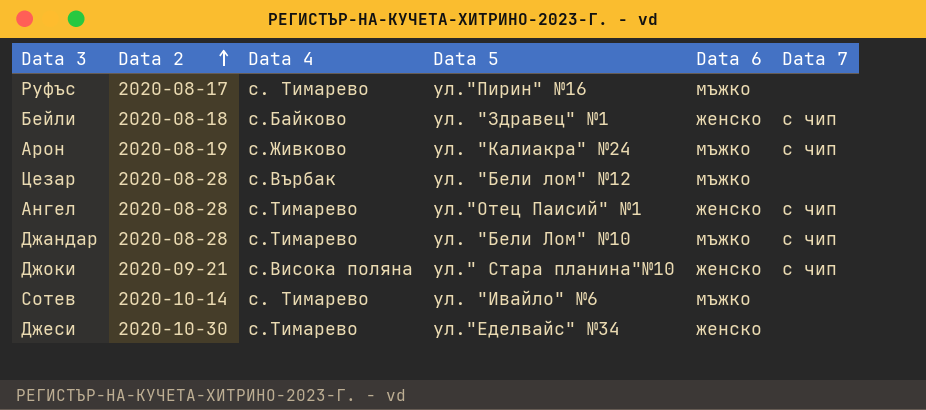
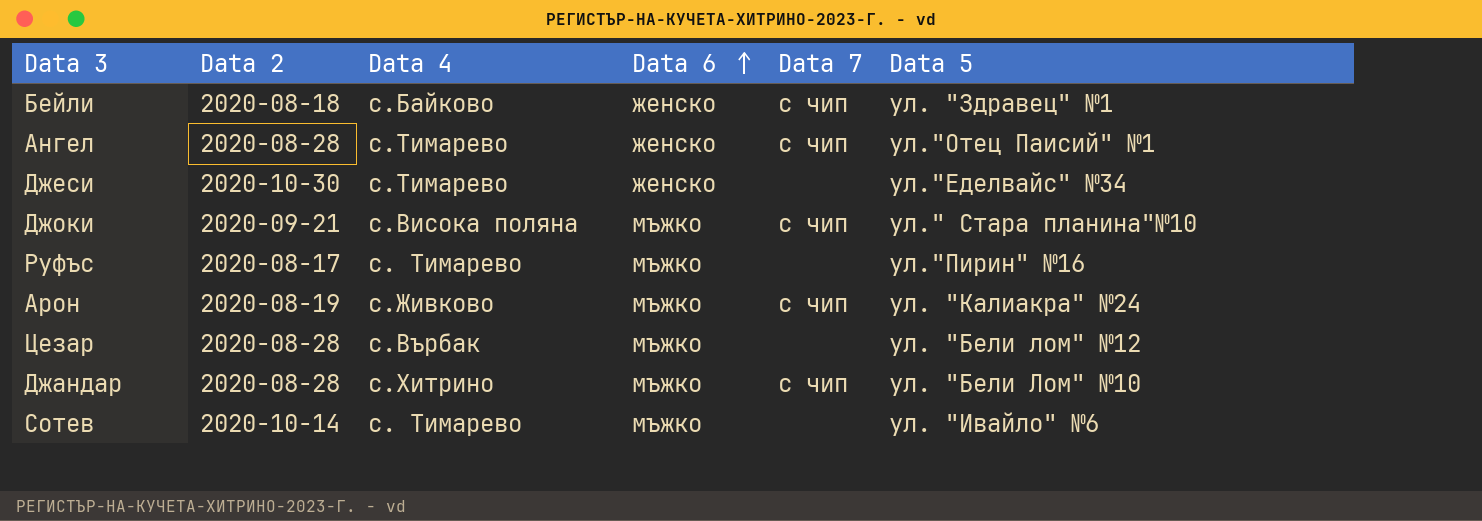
row order: Data 2 ascending -> Data 6 ascending
column Data 5 | position: 4 -> 6
Джоки | Data 6: женско -> мъжко
Джандар | Data 4: с.Тимарево -> с.Хитрино

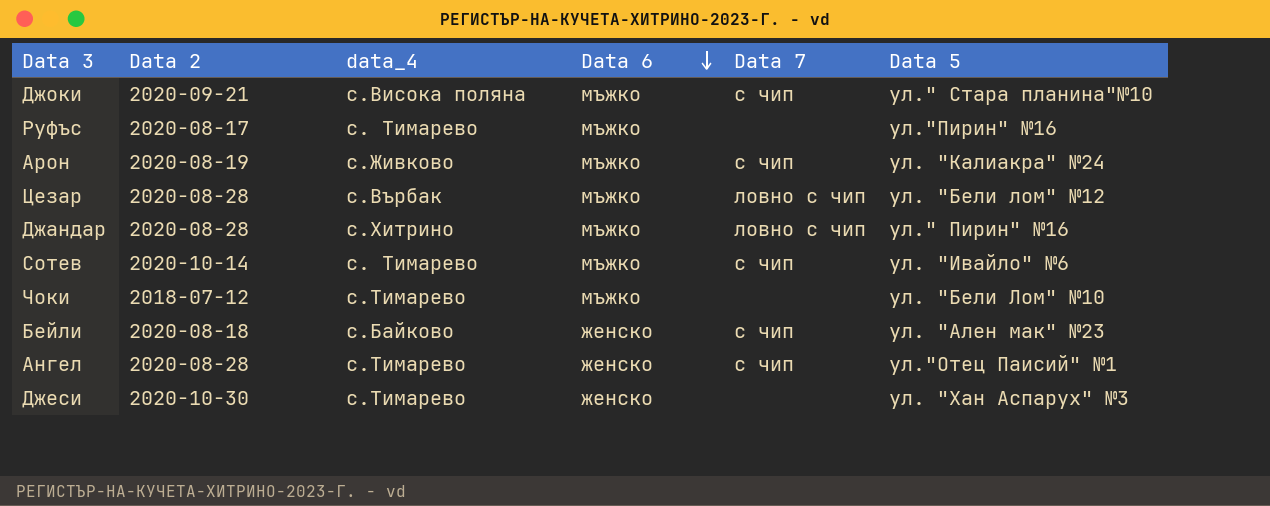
row order: Data 6 ascending -> Data 6 descending
column name: Data 4 -> data_4
Цезар | Data 7: none -> ловно с чип
Джандар | Data 7: с чип -> ловно с чип
Джандар | Data 5: ул. "Бели Лом" №10 -> ул." Пирин" №16
Сотев | Data 7: none -> с чип
row Чоки: none -> 2018-07-12 | с.Тимарево | мъжко | none | ул. "Бели Лом" №10
Бейли | Data 5: ул. "Здравец" №1 -> ул. "Ален мак" №23
Джеси | Data 5: ул."Еделвайс" №34 -> ул. "Хан Аспарух" №3

